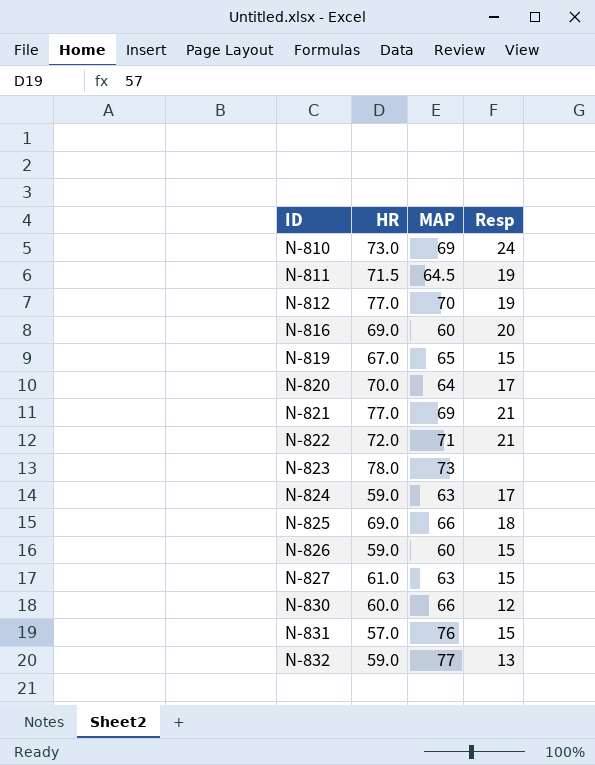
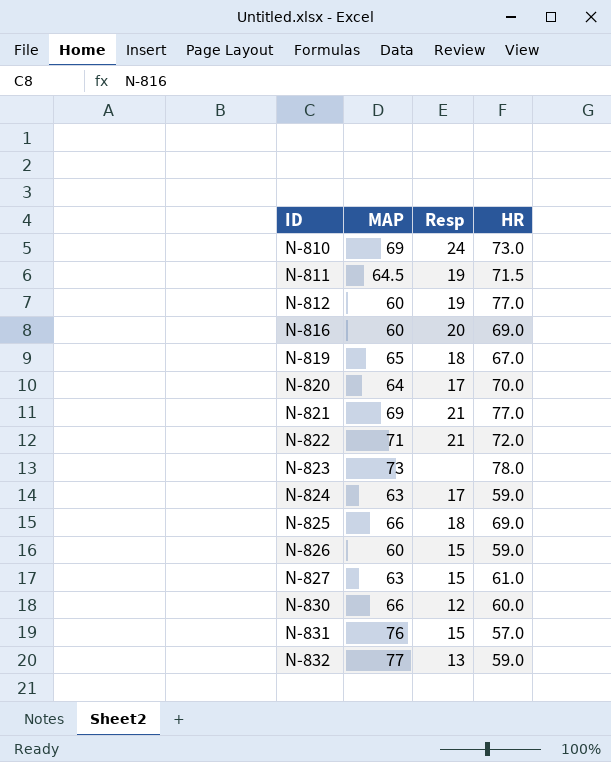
column HR | position: 2 -> 4
N-812 | MAP: 70 -> 60
N-819 | Resp: 15 -> 18

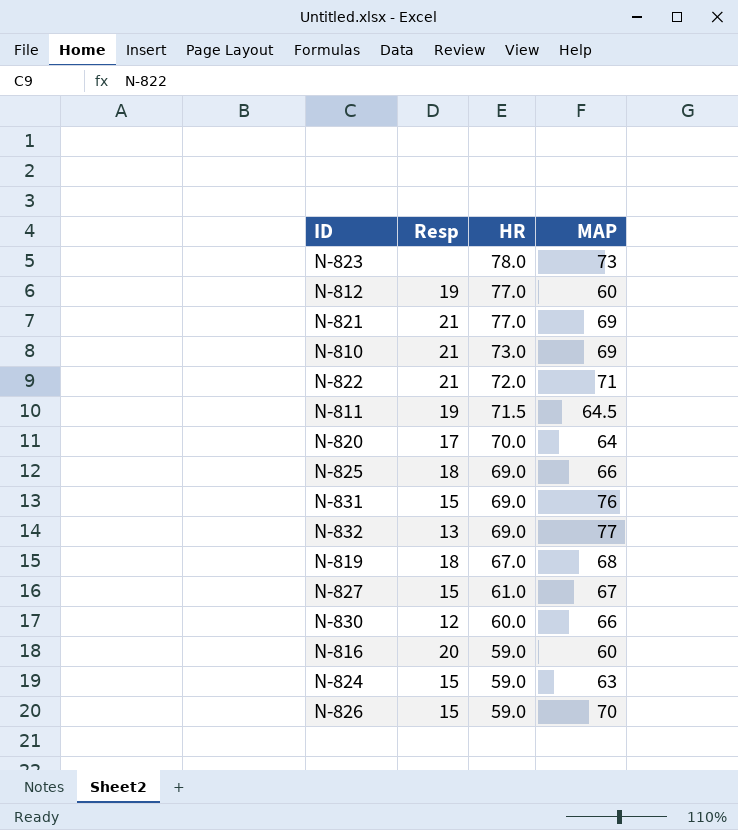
row order: ID ascending -> HR descending
column MAP | position: 2 -> 4
N-810 | Resp: 24 -> 21
N-831 | HR: 57.0 -> 69.0
N-832 | HR: 59.0 -> 69.0
N-819 | MAP: 65 -> 68
N-827 | MAP: 63 -> 67
N-816 | HR: 69.0 -> 59.0
N-824 | Resp: 17 -> 15
N-826 | MAP: 60 -> 70

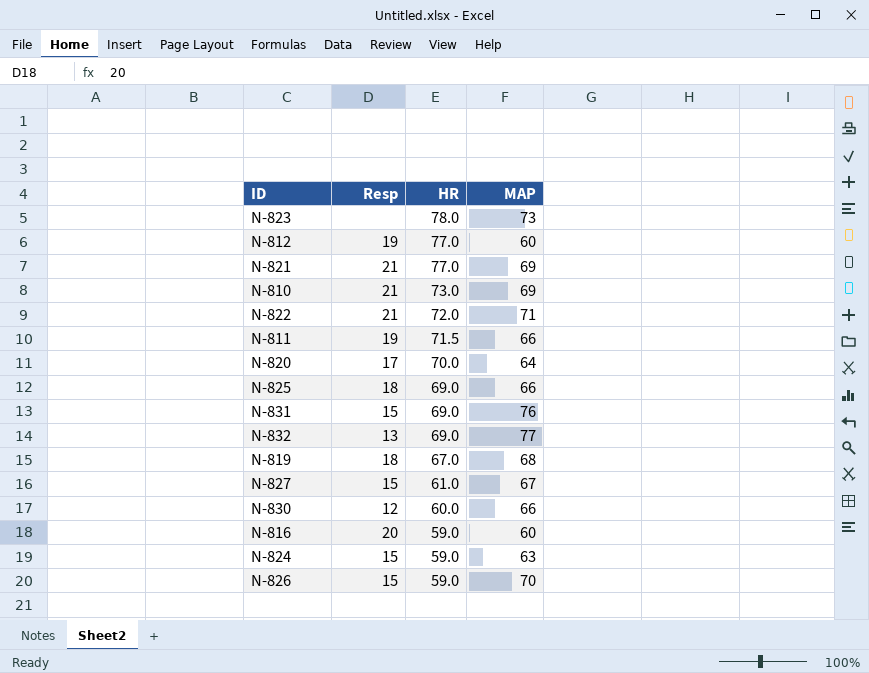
N-811 | MAP: 64.5 -> 66

